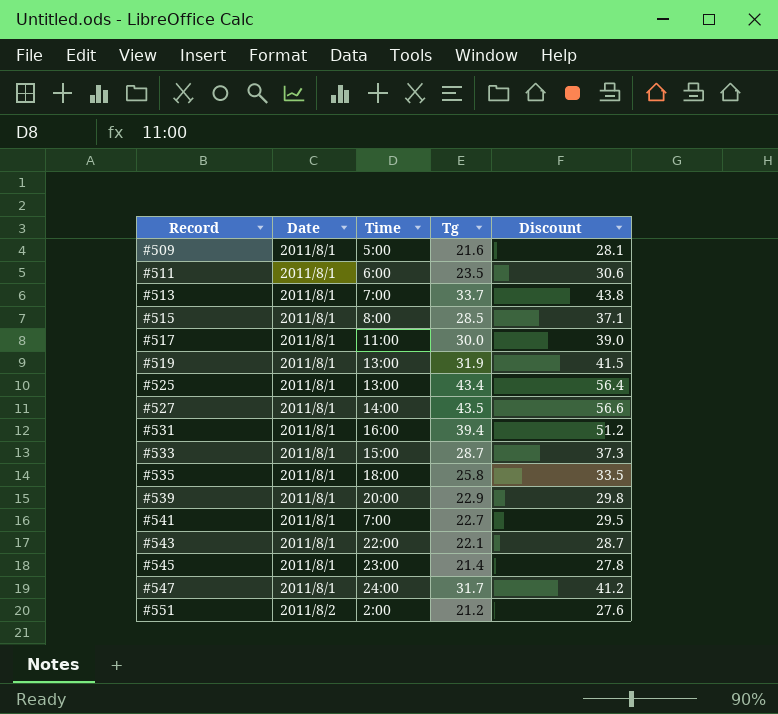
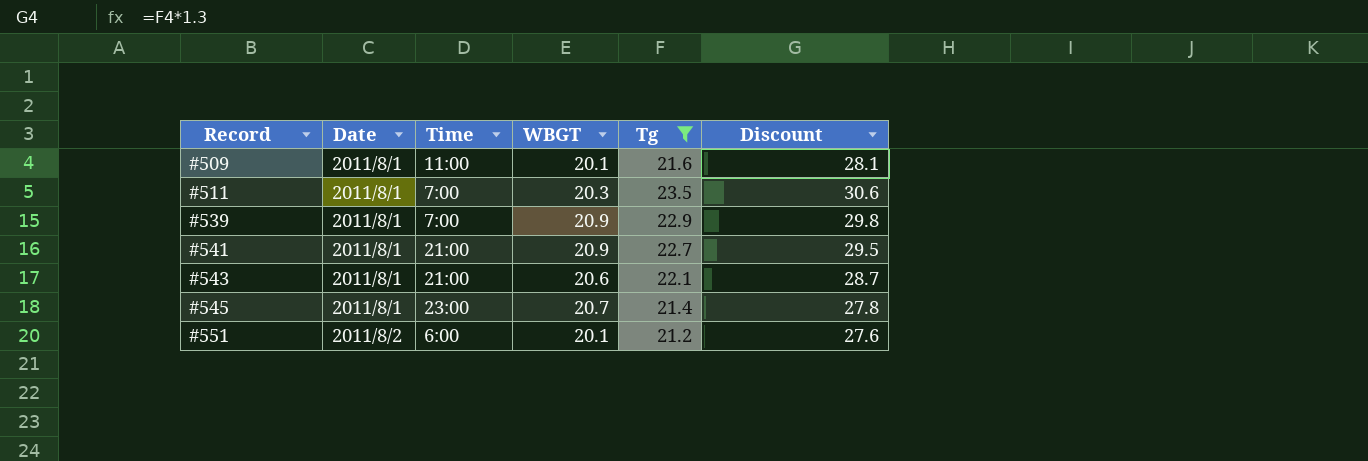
filter: none -> Tg <= 23.5
column WBGT | position: none -> 4
#509 | Time: 5:00 -> 11:00
#511 | Time: 6:00 -> 7:00
#539 | Time: 20:00 -> 7:00
#541 | Time: 7:00 -> 21:00
#543 | Time: 22:00 -> 21:00
#551 | Time: 2:00 -> 6:00

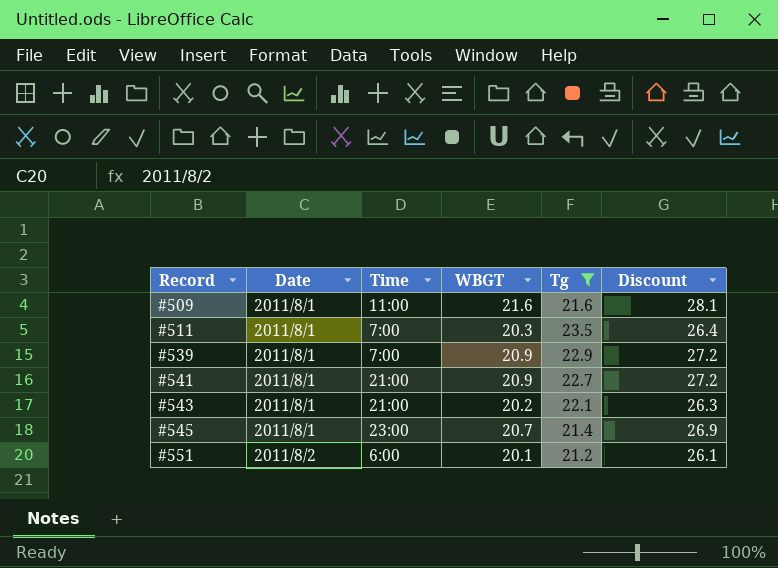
column Discount | formula: [Tg] * 1.3 -> [WBGT] * 1.3
#509 | WBGT: 20.1 -> 21.6
#543 | WBGT: 20.6 -> 20.2

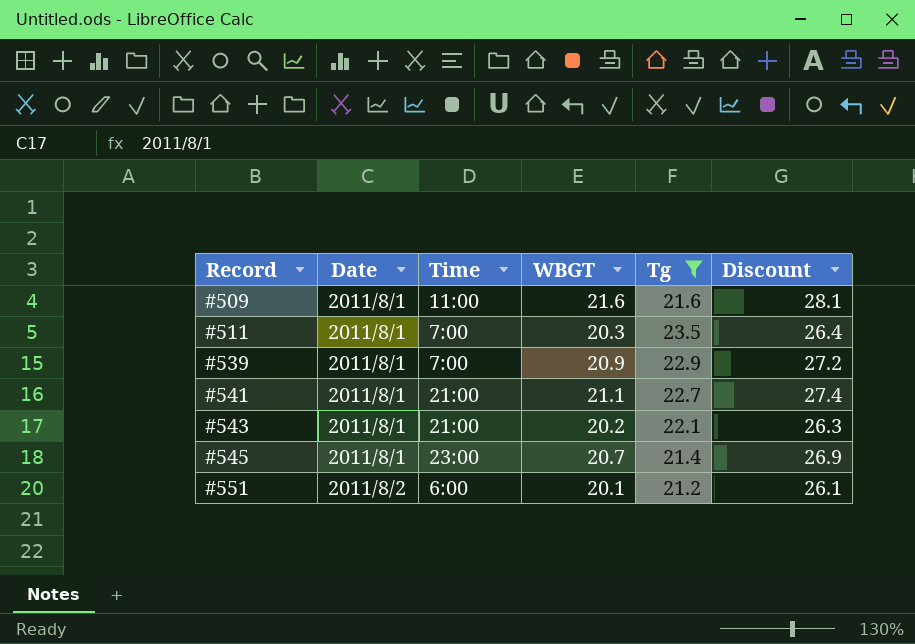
#541 | WBGT: 20.9 -> 21.1
#541 | Discount: 27.2 -> 27.4

